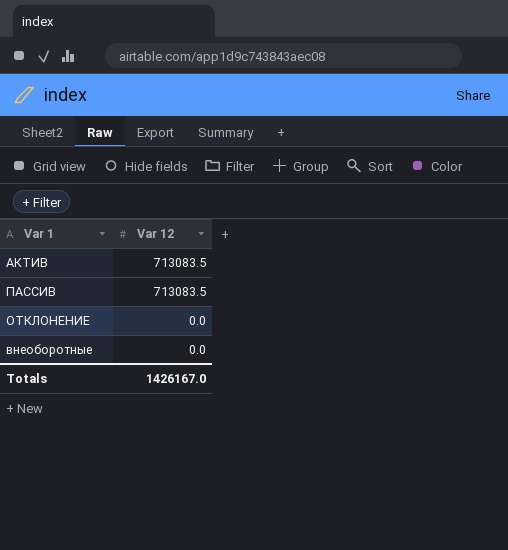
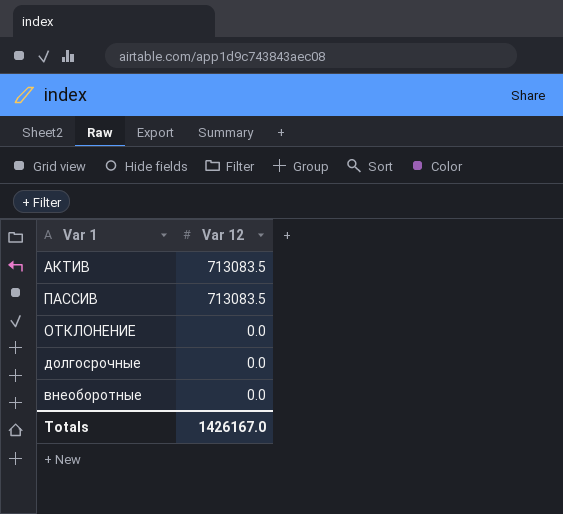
row долгосрочные: none -> 0.0

